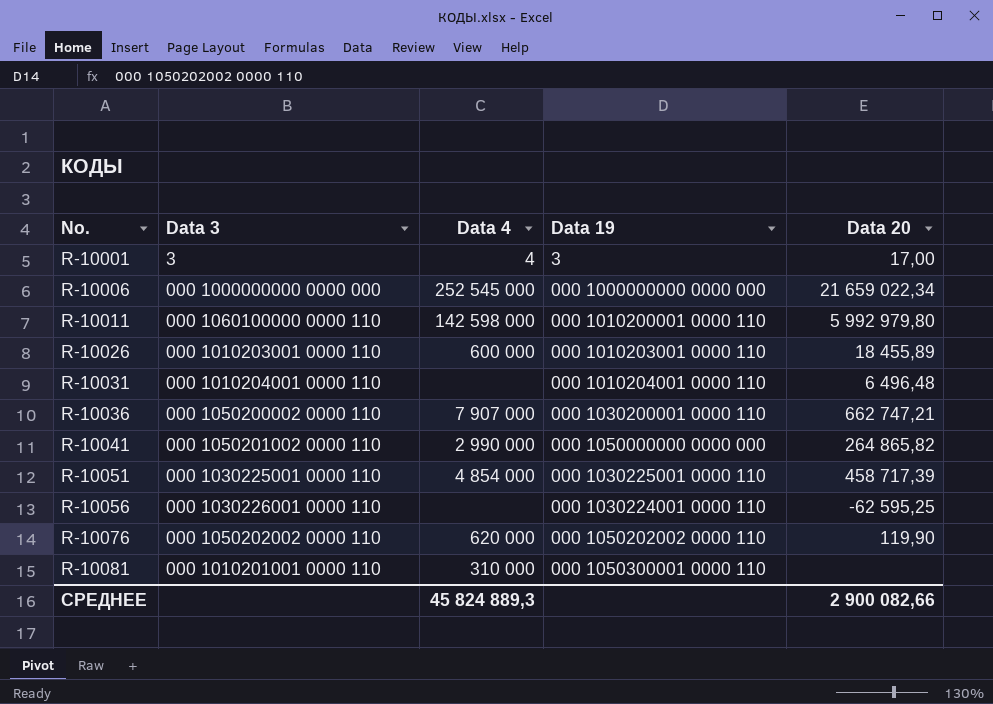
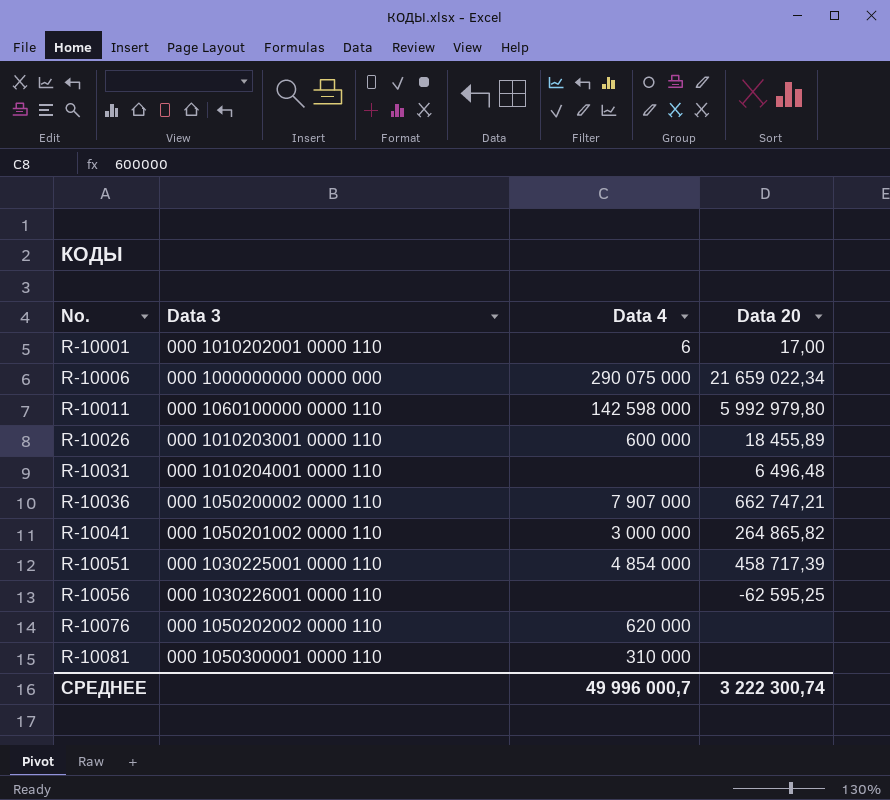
column Data 19 | position: 4 -> none
R-10001 | Data 3: 3 -> 000 1010202001 0000 110
R-10001 | Data 4: 4 -> 6
R-10006 | Data 4: 252 545 000 -> 290 075 000
R-10041 | Data 4: 2 990 000 -> 3 000 000
R-10076 | Data 20: 119,90 -> none
R-10081 | Data 3: 000 1010201001 0000 110 -> 000 1050300001 0000 110
СРЕДНЕЕ | Data 4: 45 824 889,3 -> 49 996 000,7
СРЕДНЕЕ | Data 20: 2 900 082,66 -> 3 222 300,74

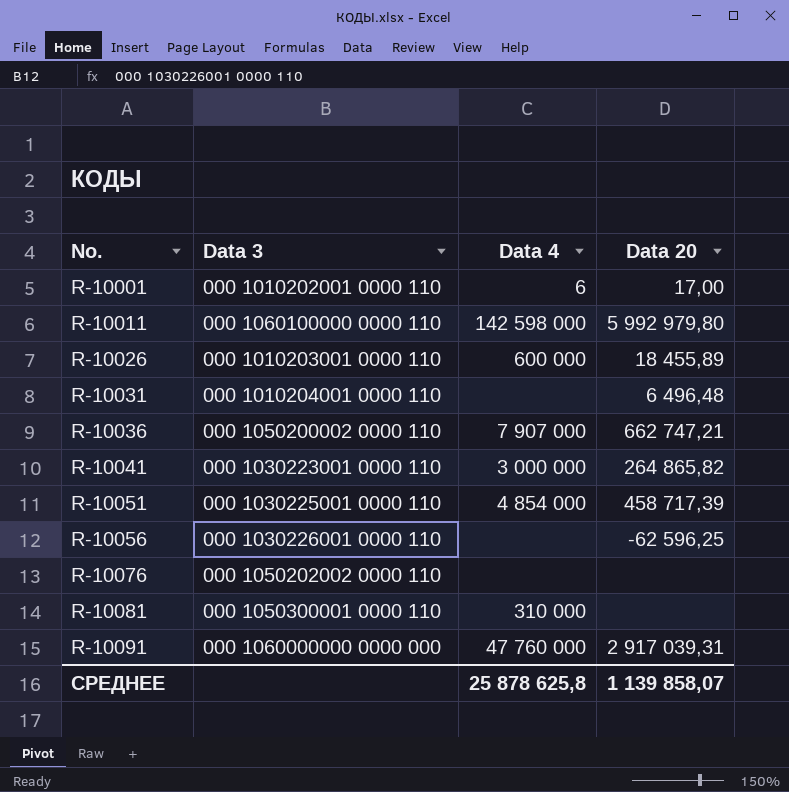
row R-10006: 000 1000000000 0000 000 | 290 075 000 | 21 659 022,34 -> none
R-10041 | Data 3: 000 1050201002 0000 110 -> 000 1030223001 0000 110
R-10056 | Data 20: -62 595,25 -> -62 596,25
R-10076 | Data 4: 620 000 -> none
row R-10091: none -> 000 1060000000 0000 000 | 47 760 000 | 2 917 039,31
СРЕДНЕЕ | Data 4: 49 996 000,7 -> 25 878 625,8
СРЕДНЕЕ | Data 20: 3 222 300,74 -> 1 139 858,07

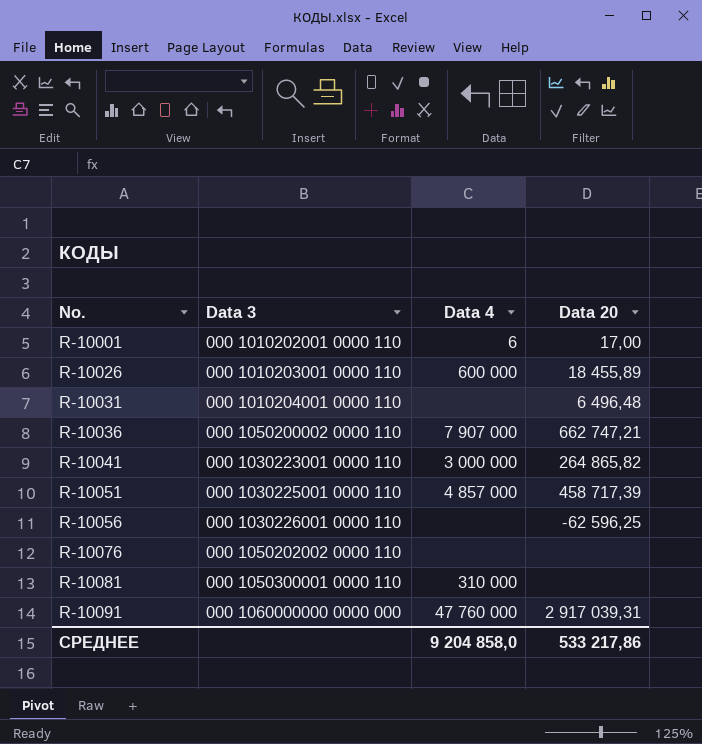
row R-10011: 000 1060100000 0000 110 | 142 598 000 | 5 992 979,80 -> none
R-10051 | Data 4: 4 854 000 -> 4 857 000
СРЕДНЕЕ | Data 4: 25 878 625,8 -> 9 204 858,0
СРЕДНЕЕ | Data 20: 1 139 858,07 -> 533 217,86

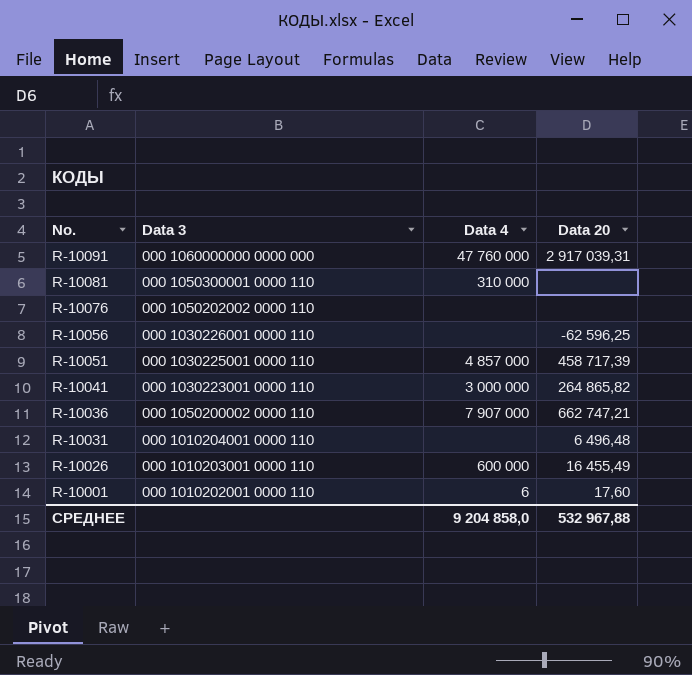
row order: No. ascending -> No. descending
R-10026 | Data 20: 18 455,89 -> 16 455,49
R-10001 | Data 20: 17,00 -> 17,60
СРЕДНЕЕ | Data 20: 533 217,86 -> 532 967,88

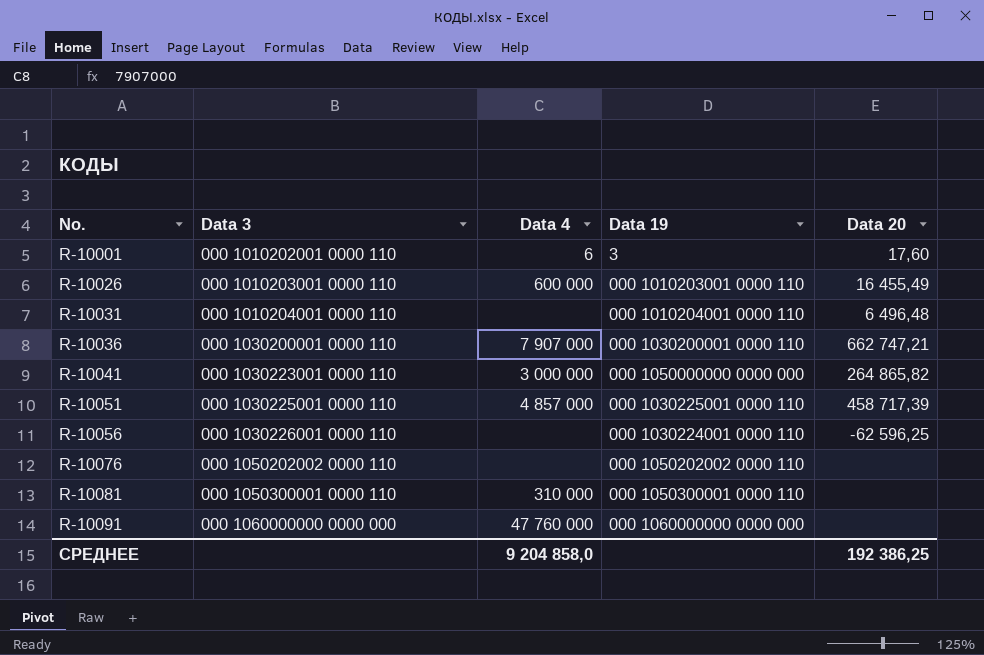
row order: No. descending -> No. ascending
column Data 19 | position: none -> 4
R-10036 | Data 3: 000 1050200002 0000 110 -> 000 1030200001 0000 110
R-10091 | Data 20: 2 917 039,31 -> none
СРЕДНЕЕ | Data 20: 532 967,88 -> 192 386,25

